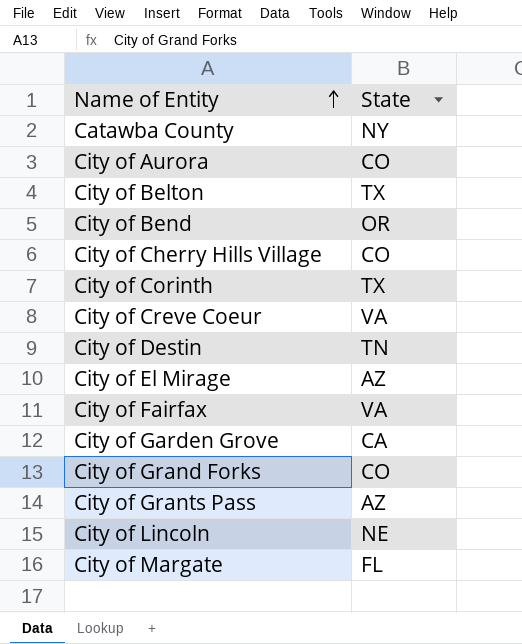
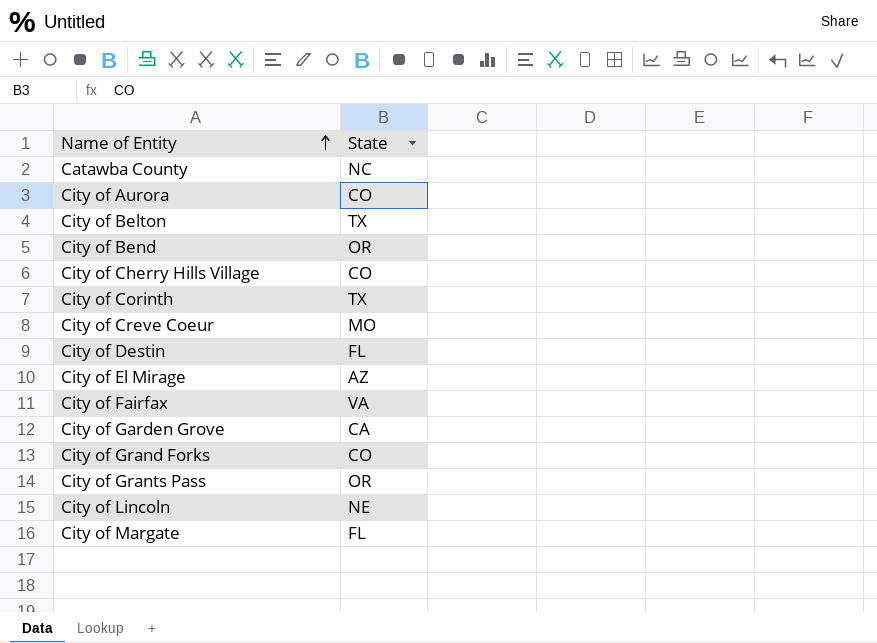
Catawba County | State: NY -> NC
City of Creve Coeur | State: VA -> MO
City of Destin | State: TN -> FL
City of Grants Pass | State: AZ -> OR

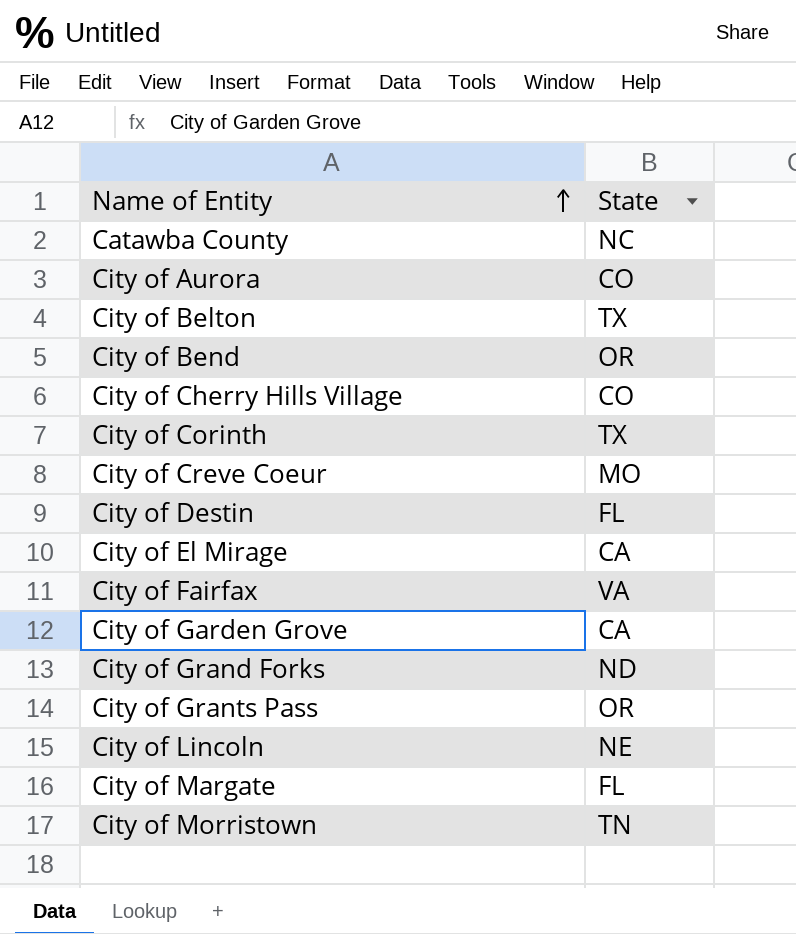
City of El Mirage | State: AZ -> CA
City of Grand Forks | State: CO -> ND
row City of Morristown: none -> TN

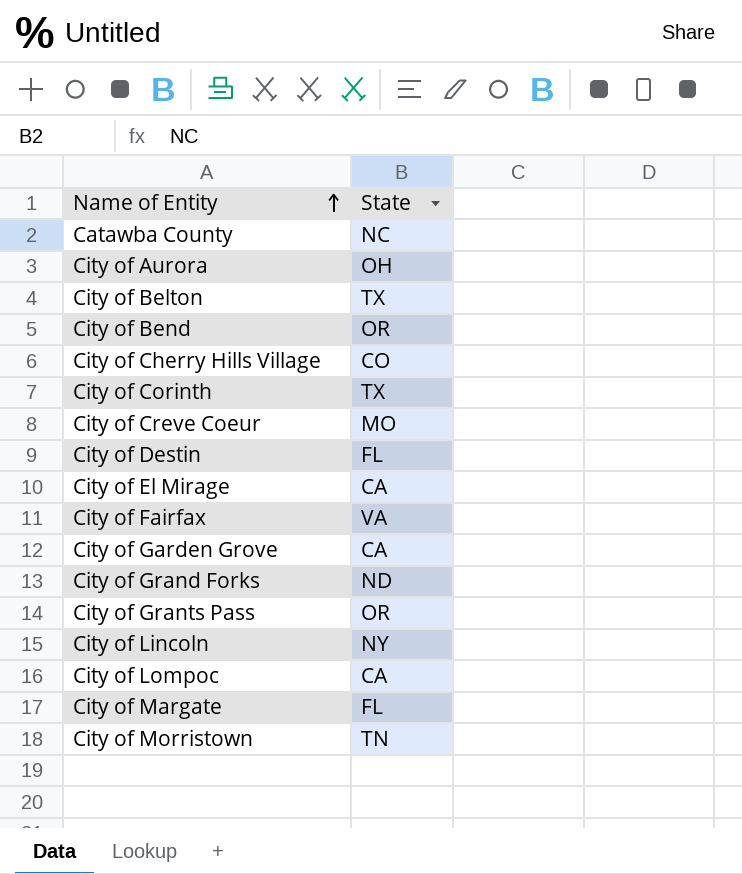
City of Aurora | State: CO -> OH
City of Lincoln | State: NE -> NY
row City of Lompoc: none -> CA

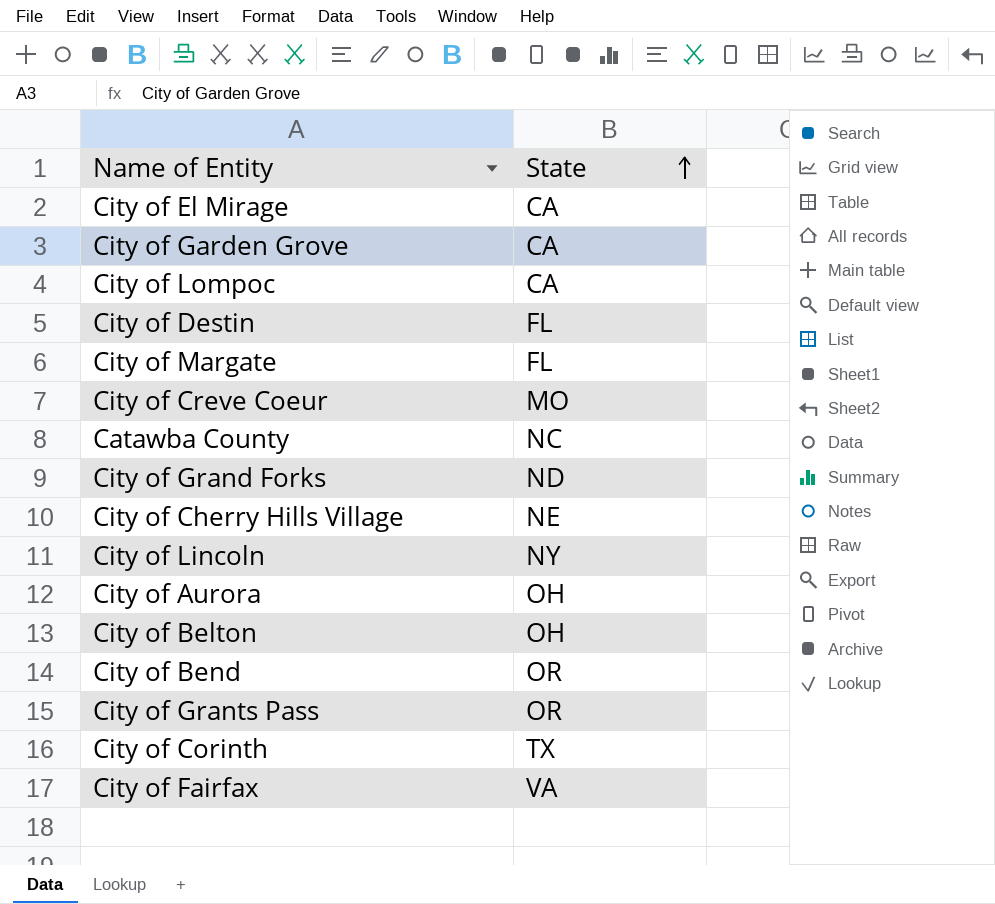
row order: Name of Entity ascending -> State ascending
row City of Morristown: TN -> none
City of Cherry Hills Village | State: CO -> NE
City of Belton | State: TX -> OH

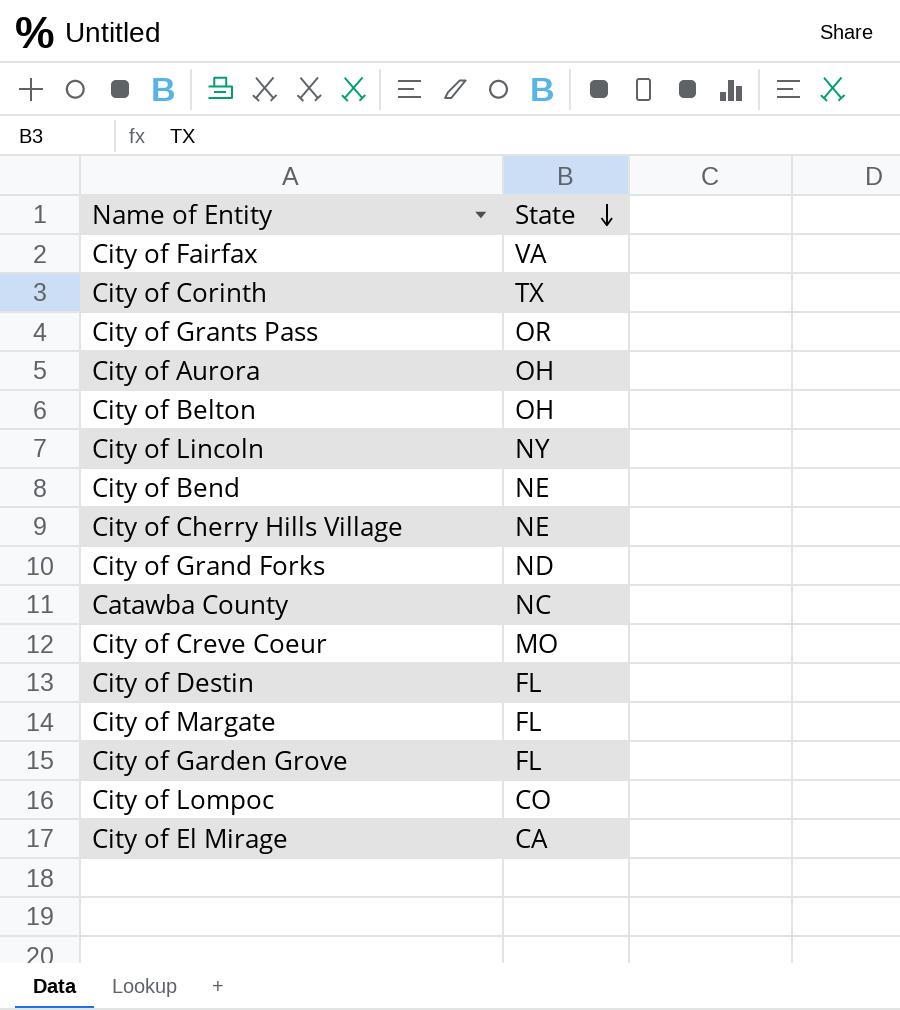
row order: State ascending -> State descending
City of Bend | State: OR -> NE
City of Garden Grove | State: CA -> FL
City of Lompoc | State: CA -> CO

